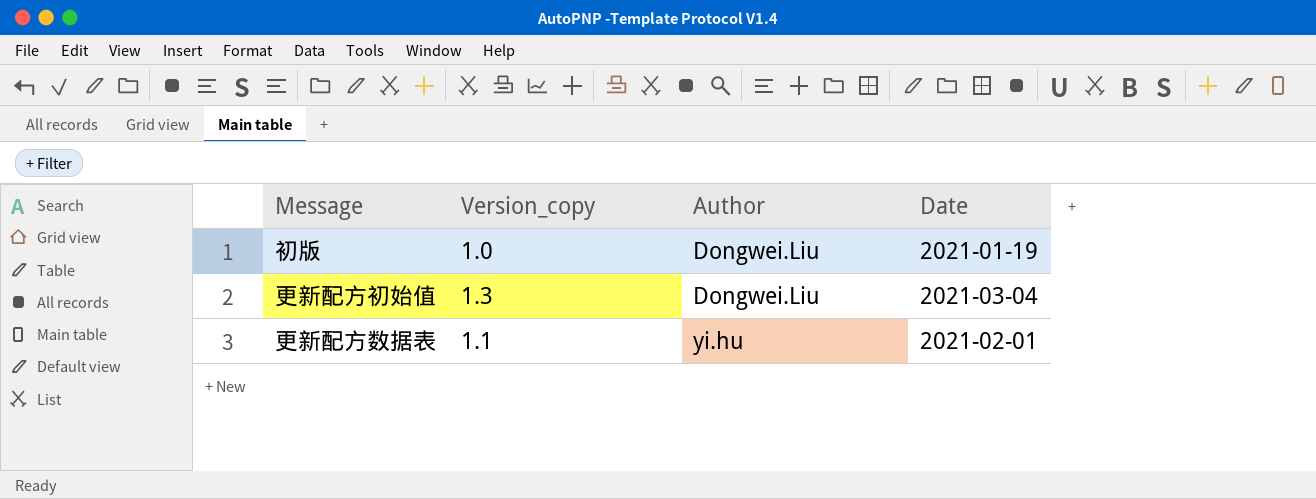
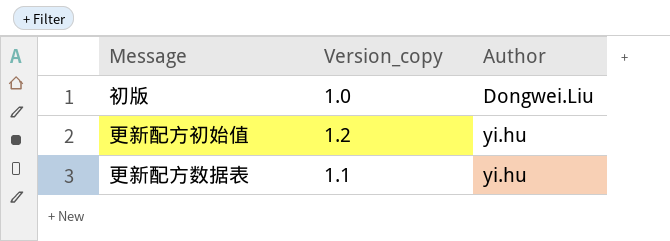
column Date | position: 4 -> none
更新配方初始值 | Version_copy: 1.3 -> 1.2
更新配方初始值 | Author: Dongwei.Liu -> yi.hu

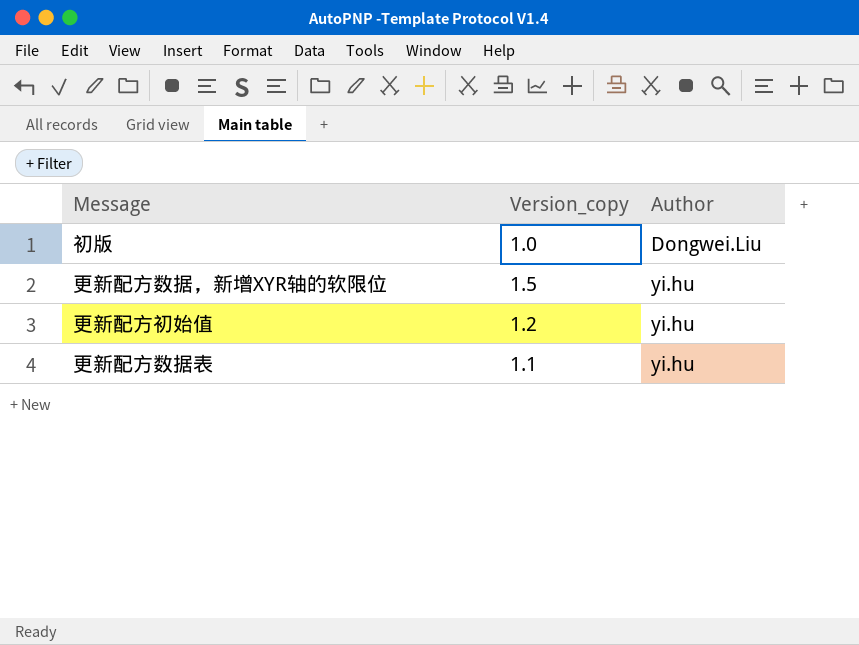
row 更新配方数据，新增XYR轴的软限位: none -> 1.5 | yi.hu

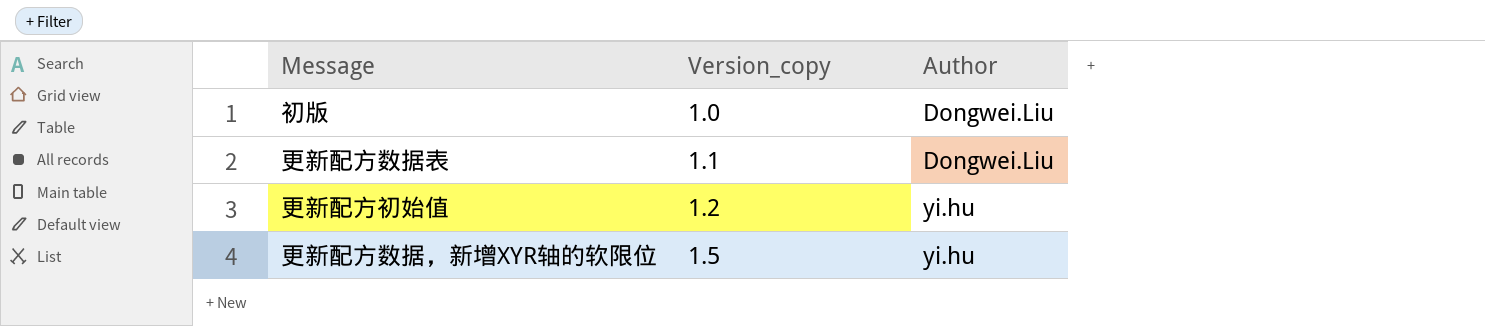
row order: Author ascending -> Version_copy ascending
更新配方数据表 | Author: yi.hu -> Dongwei.Liu

